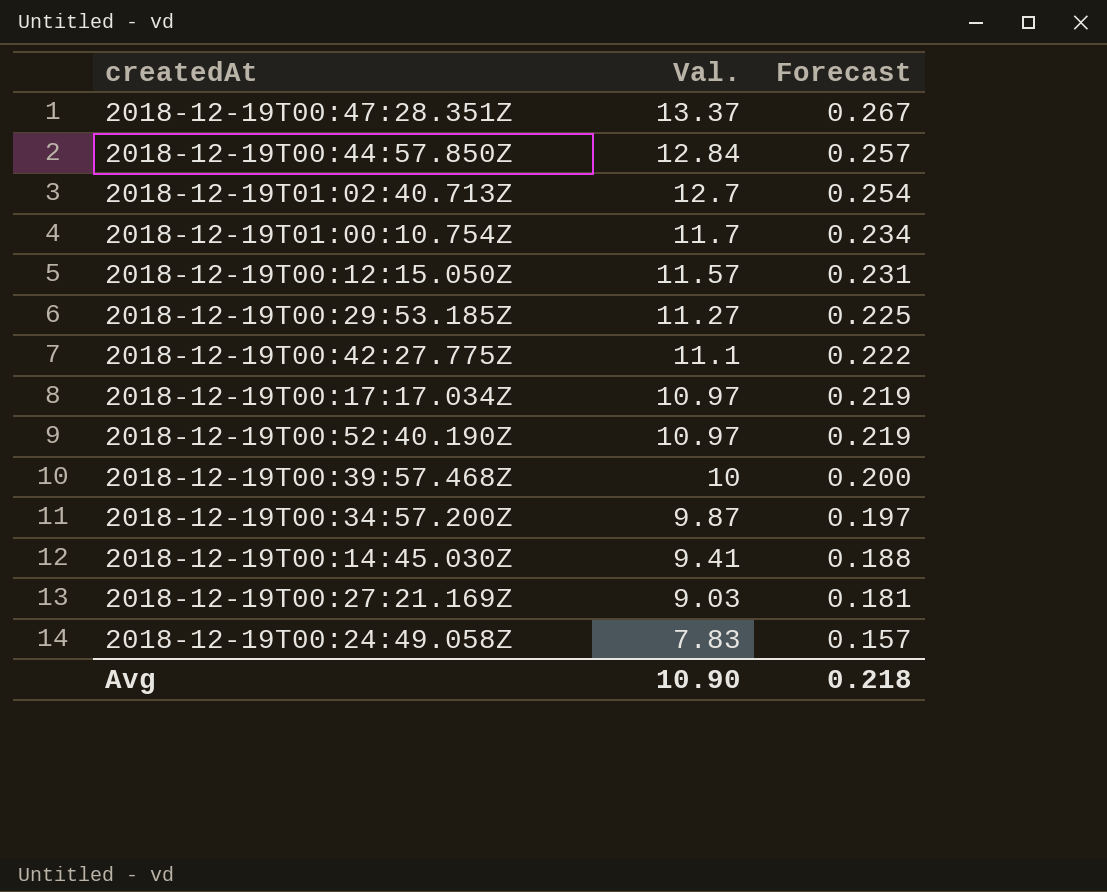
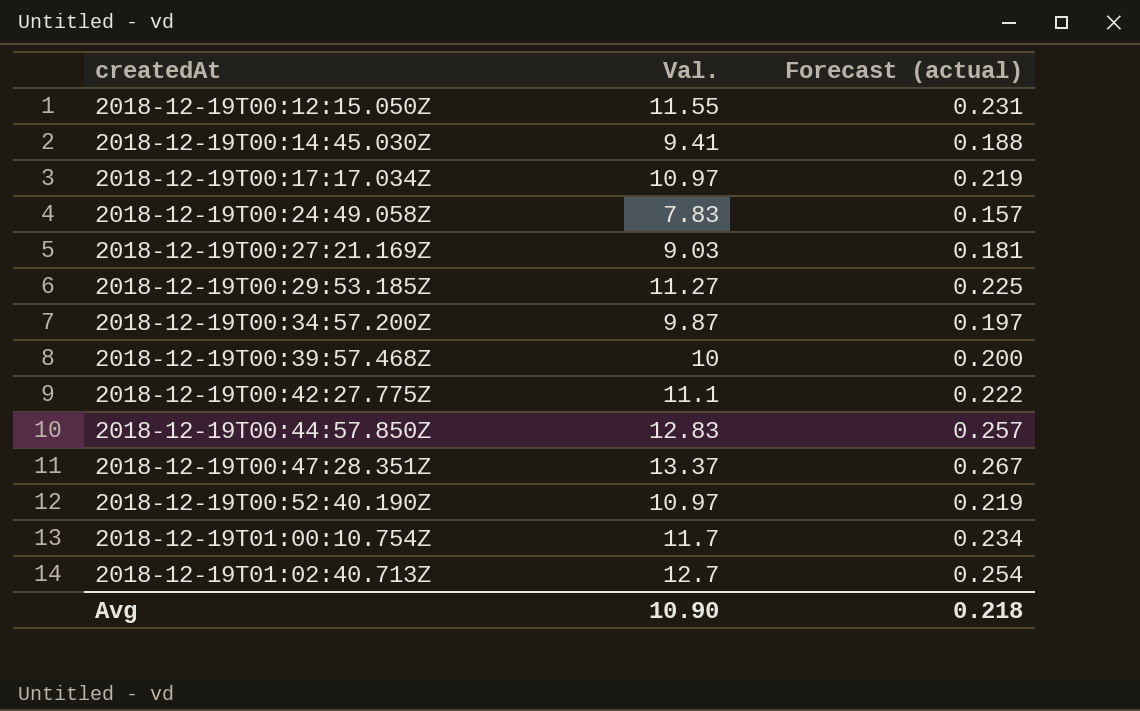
row order: Val. descending -> createdAt ascending
column name: Forecast -> Forecast (actual)
2018-12-19T00:12:15.050Z | Val.: 11.57 -> 11.55
2018-12-19T00:44:57.850Z | Val.: 12.84 -> 12.83

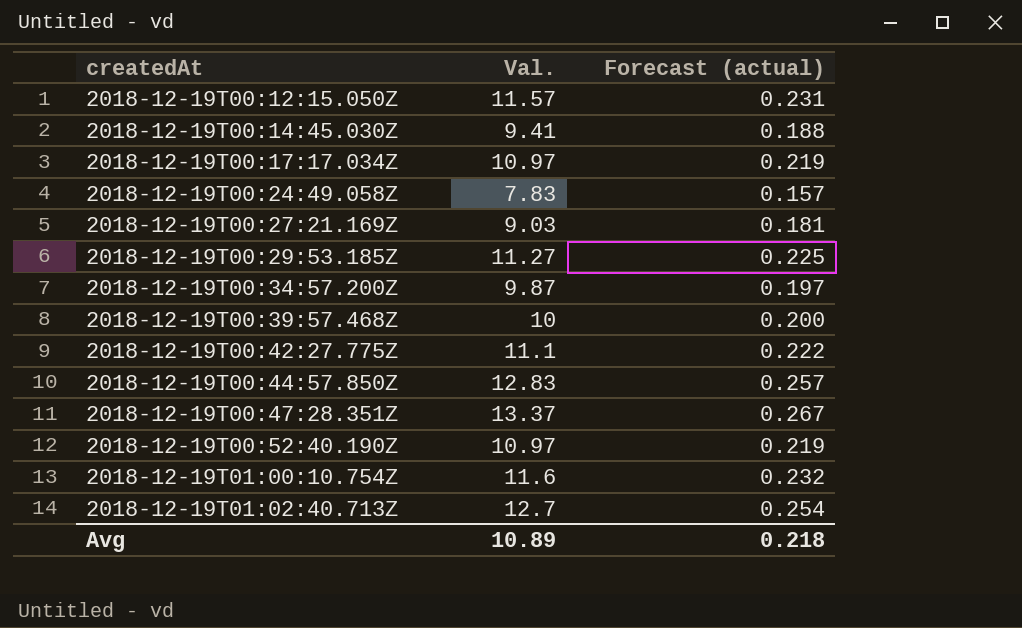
2018-12-19T00:12:15.050Z | Val.: 11.55 -> 11.57
2018-12-19T01:00:10.754Z | Val.: 11.7 -> 11.6
2018-12-19T01:00:10.754Z | Forecast (actual): 0.234 -> 0.232
Avg | Val.: 10.90 -> 10.89

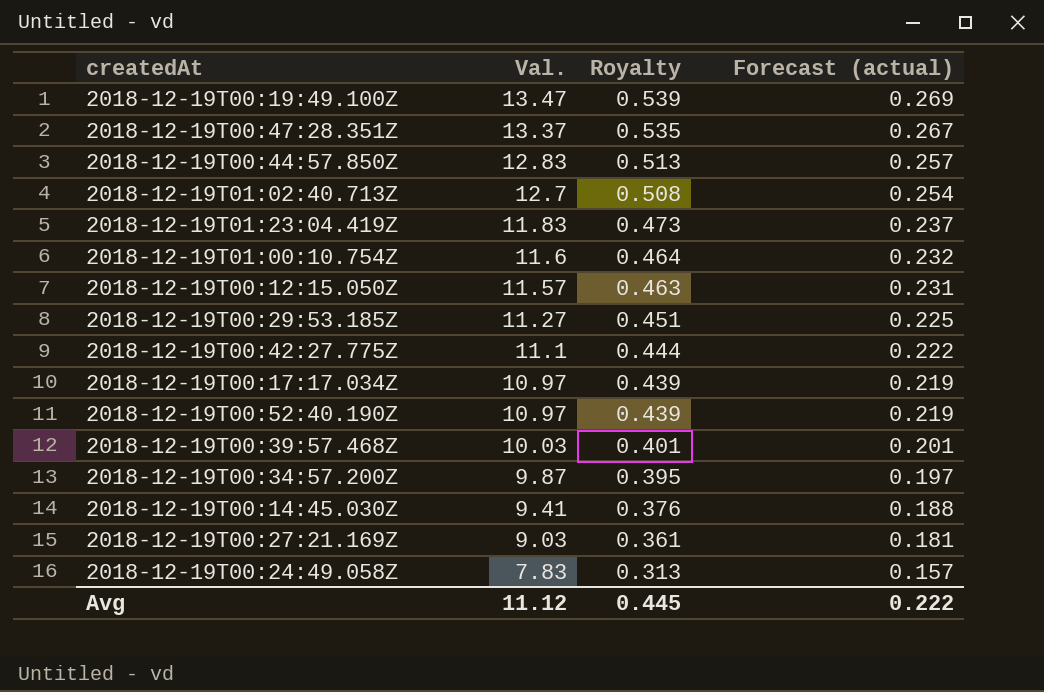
row order: createdAt ascending -> Val. descending
column Royalty | formula: none -> [Val.] * 0.04
row 2018-12-19T00:19:49.100Z: none -> 13.47 | 0.539 | 0.269
row 2018-12-19T01:23:04.419Z: none -> 11.83 | 0.473 | 0.237
2018-12-19T00:39:57.468Z | Val.: 10 -> 10.03
2018-12-19T00:39:57.468Z | Forecast (actual): 0.200 -> 0.201
Avg | Val.: 10.89 -> 11.12
Avg | Forecast (actual): 0.218 -> 0.222

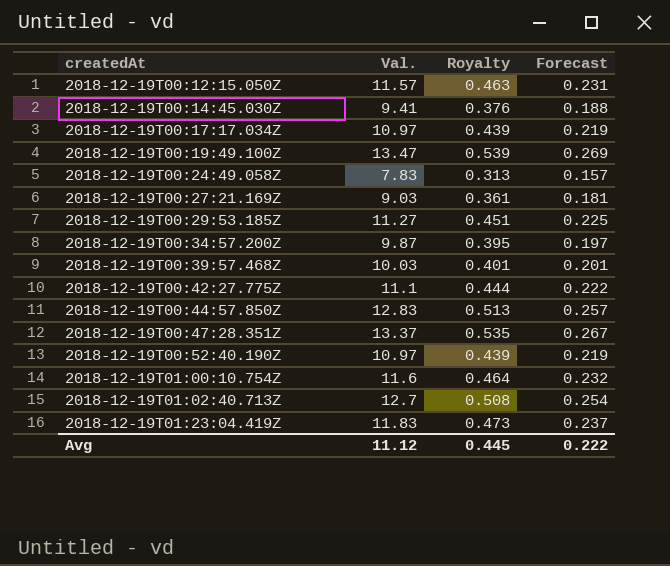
row order: Val. descending -> createdAt ascending
column name: Forecast (actual) -> Forecast

